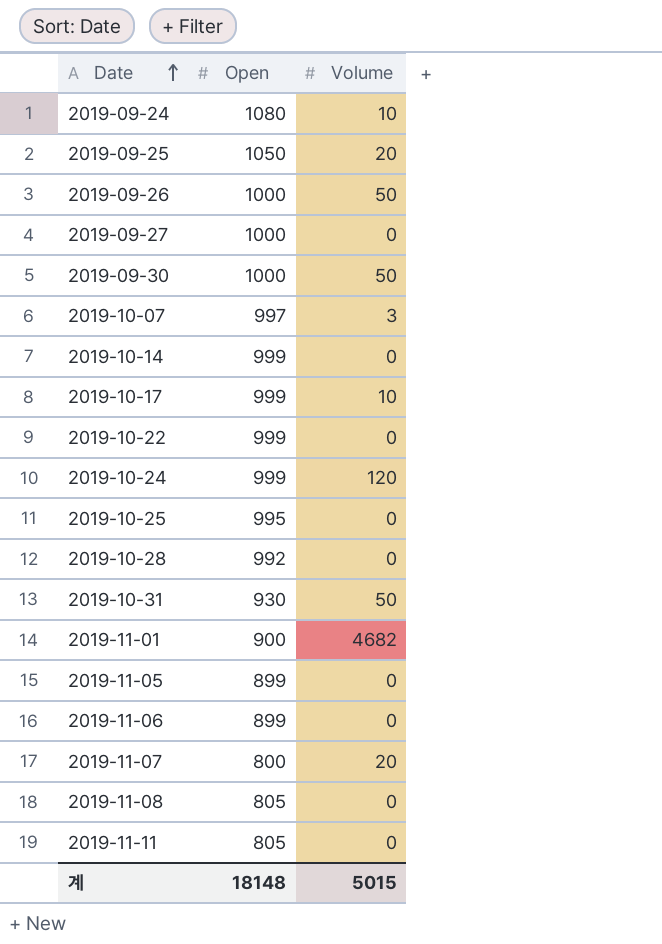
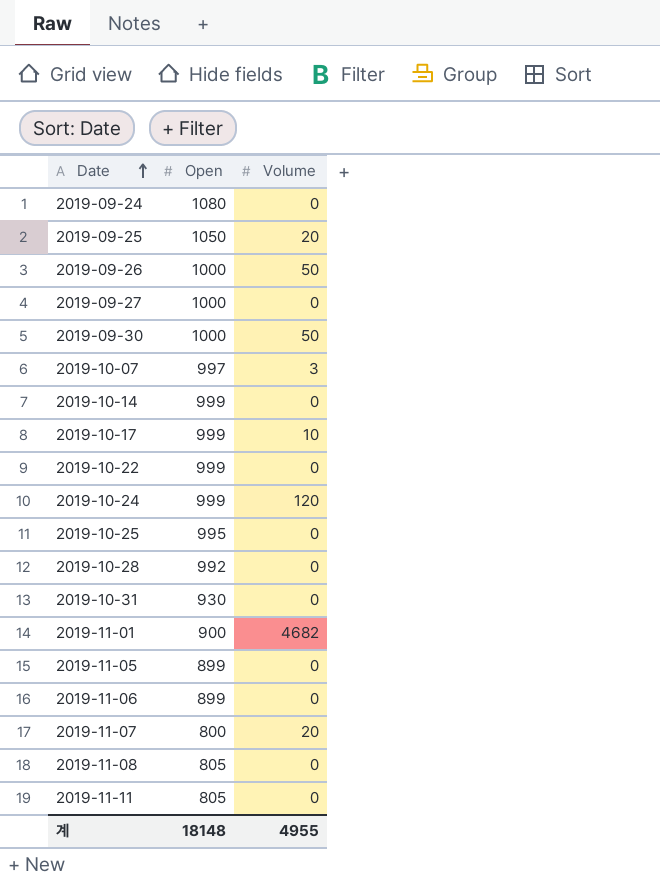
2019-09-24 | Volume: 10 -> 0
2019-10-31 | Volume: 50 -> 0
계 | Volume: 5015 -> 4955

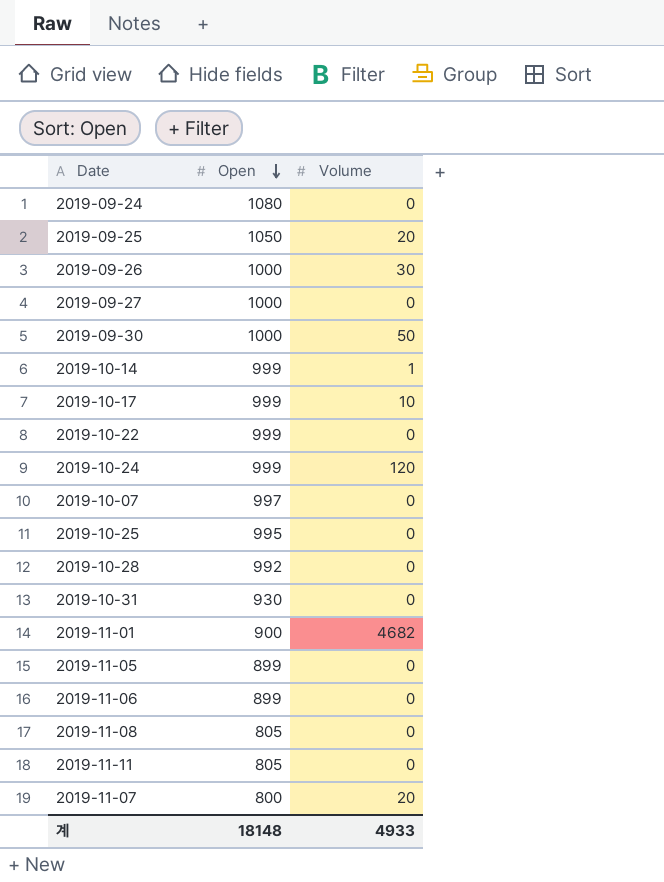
row order: Date ascending -> Open descending
2019-09-26 | Volume: 50 -> 30
2019-10-14 | Volume: 0 -> 1
2019-10-07 | Volume: 3 -> 0
계 | Volume: 4955 -> 4933

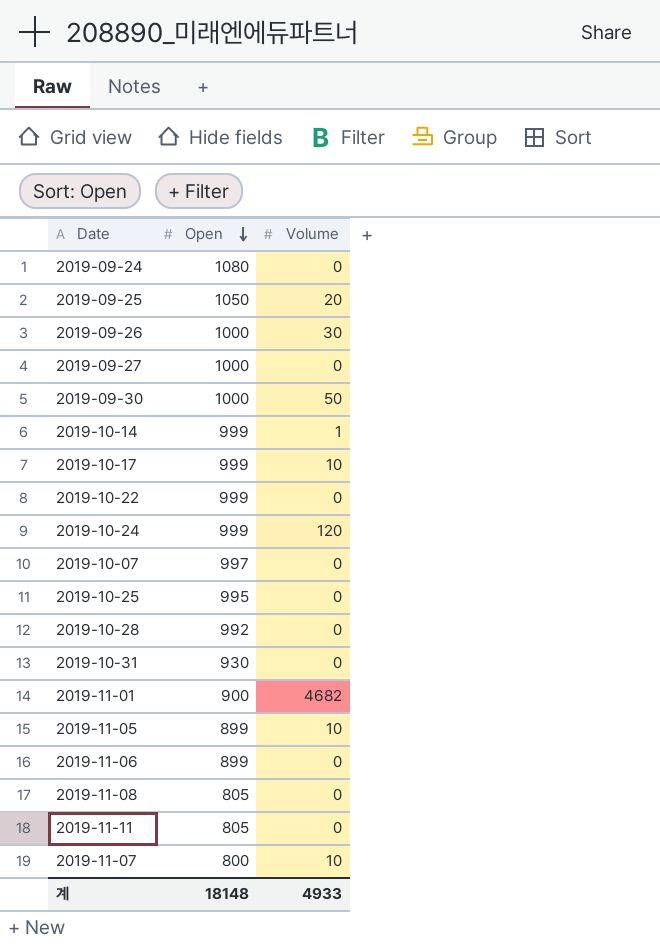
2019-11-05 | Volume: 0 -> 10
2019-11-07 | Volume: 20 -> 10

